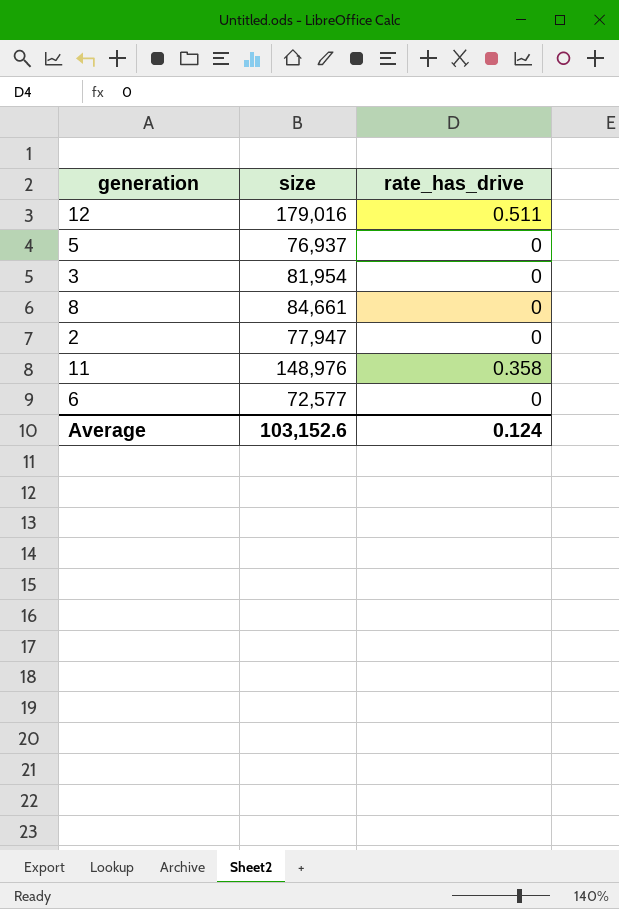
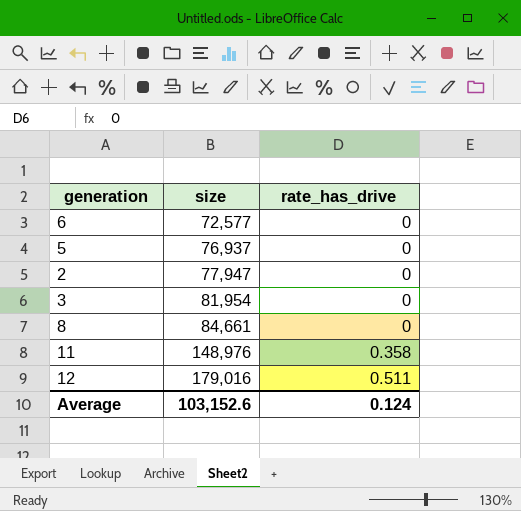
row order: none -> size ascending

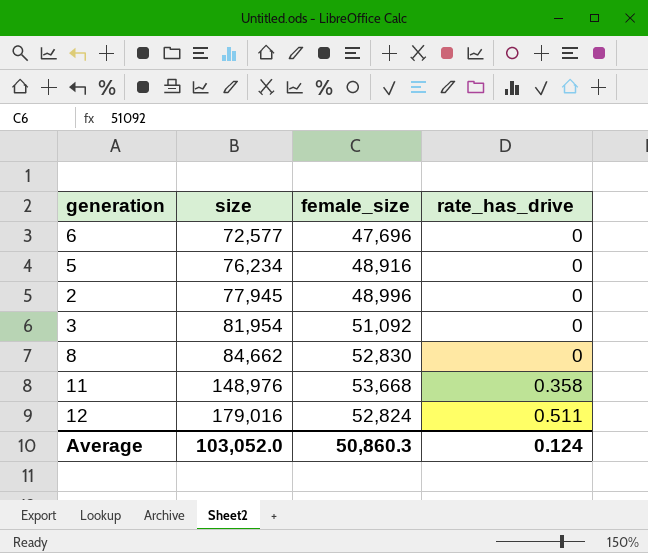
column female_size | position: none -> 3
5 | size: 76,937 -> 76,234
2 | size: 77,947 -> 77,945
8 | size: 84,661 -> 84,662
Average | size: 103,152.6 -> 103,052.0

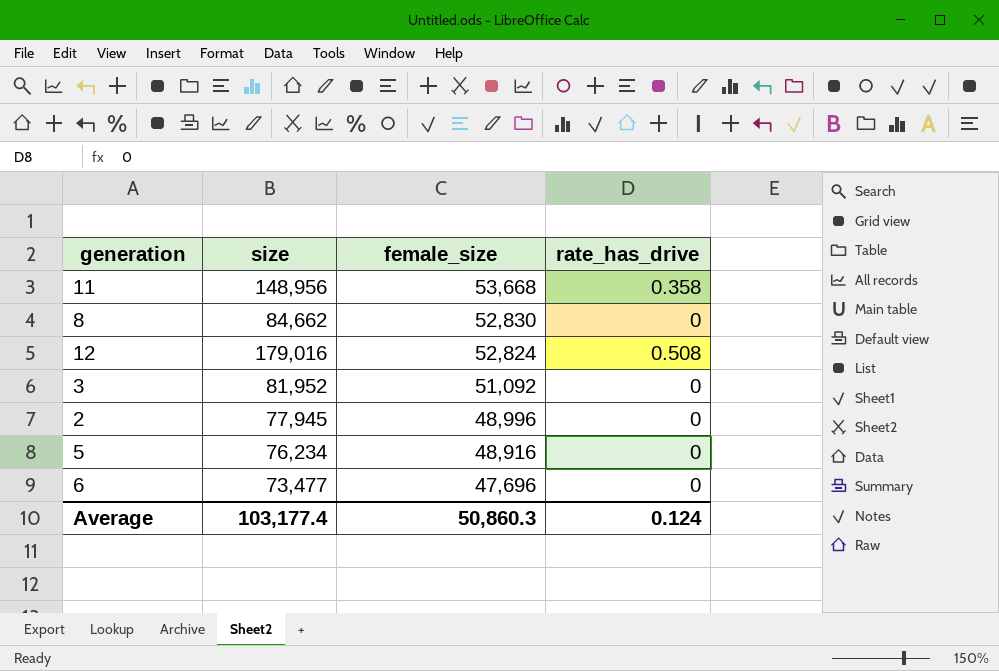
row order: size ascending -> female_size descending
11 | size: 148,976 -> 148,956
12 | rate_has_drive: 0.511 -> 0.508
3 | size: 81,954 -> 81,952
6 | size: 72,577 -> 73,477
Average | size: 103,052.0 -> 103,177.4

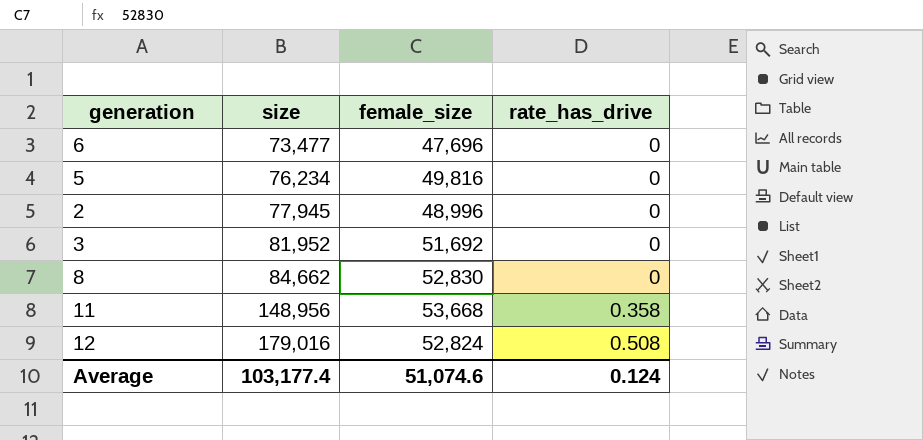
row order: female_size descending -> size ascending
5 | female_size: 48,916 -> 49,816
3 | female_size: 51,092 -> 51,692
Average | female_size: 50,860.3 -> 51,074.6

